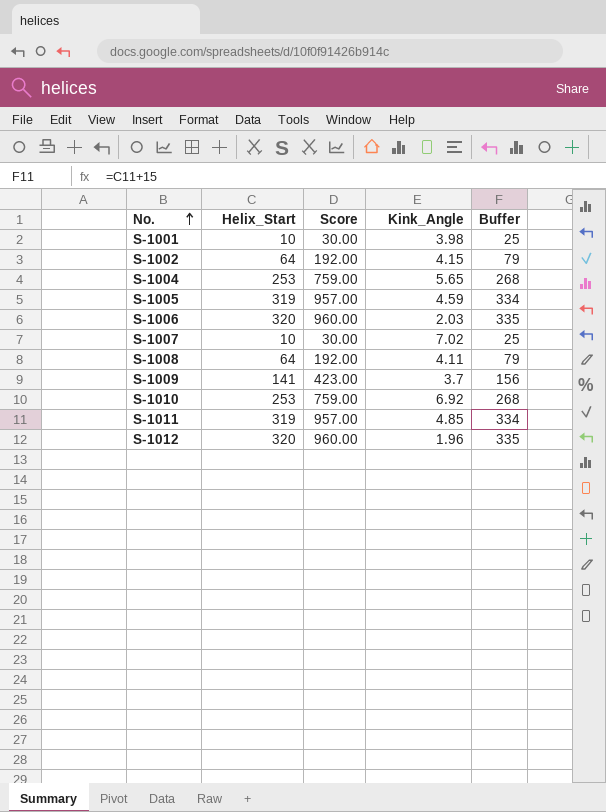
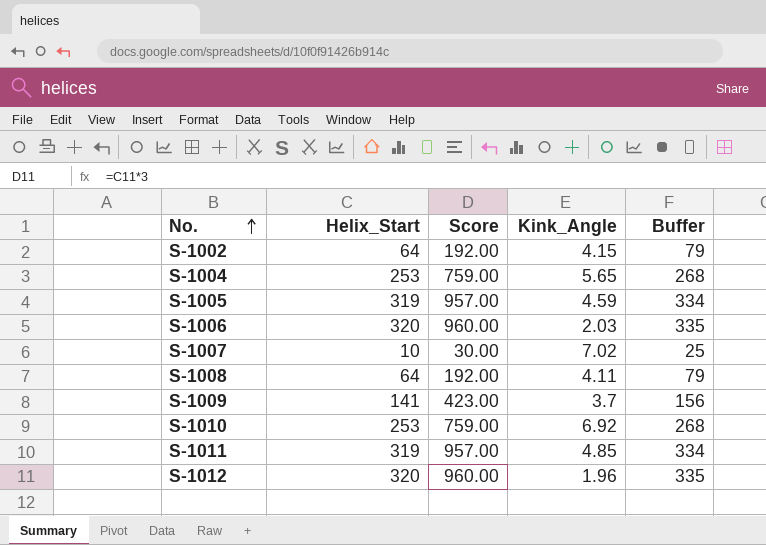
row S-1001: 10 | 30.00 | 3.98 | 25 -> none

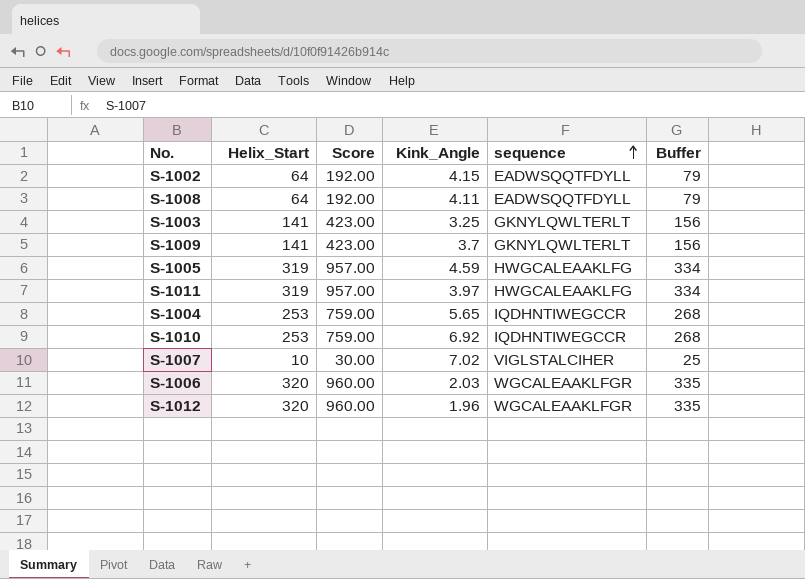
row order: No. ascending -> sequence ascending
column sequence | position: none -> 5
row S-1003: none -> 141 | 423.00 | 3.25 | GKNYLQWLTERLT | 156
S-1011 | Kink_Angle: 4.85 -> 3.97

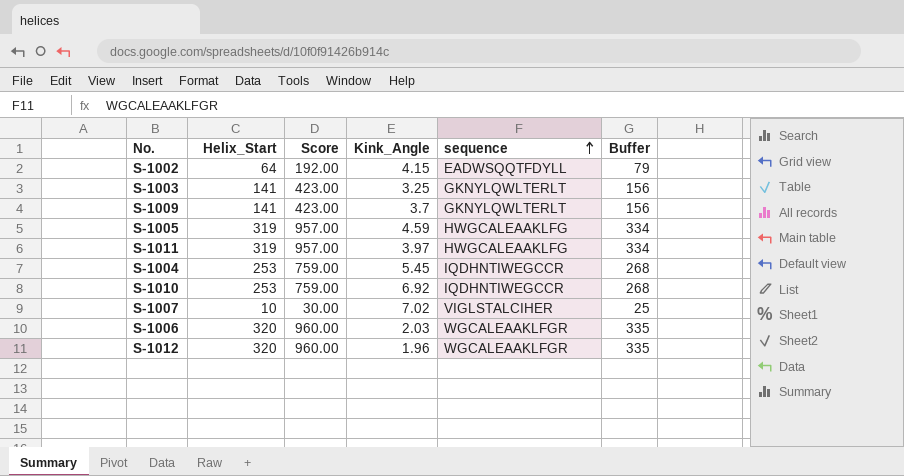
row S-1008: 64 | 192.00 | 4.11 | EADWSQQTFDYLL | 79 -> none
S-1004 | Kink_Angle: 5.65 -> 5.45

